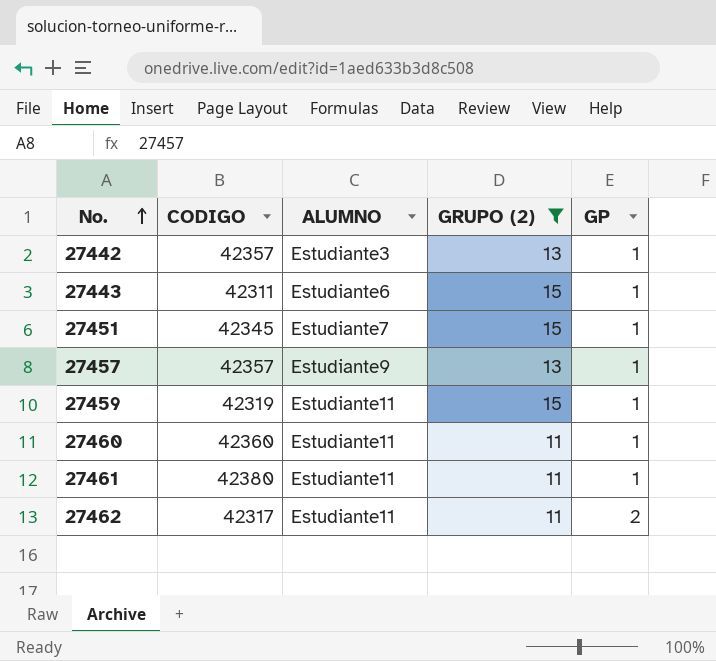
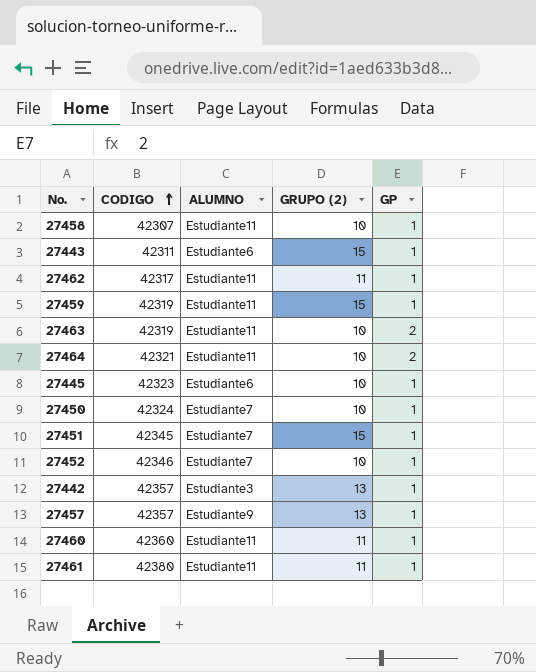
filter: GRUPO (2) != 10 -> none
row order: No. ascending -> CODIGO ascending
27462 | GP: 2 -> 1

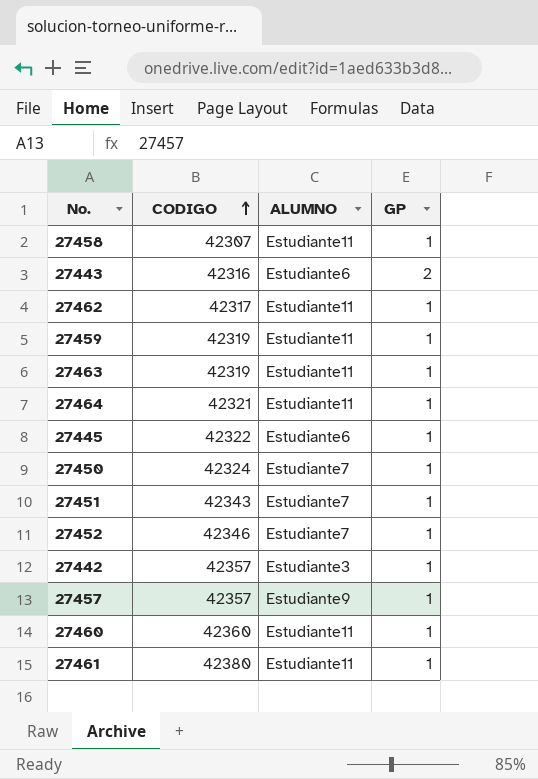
column GRUPO (2) | position: 4 -> none
27443 | CODIGO: 42311 -> 42316
27443 | GP: 1 -> 2
27463 | GP: 2 -> 1
27464 | GP: 2 -> 1
27445 | CODIGO: 42323 -> 42322
27451 | CODIGO: 42345 -> 42343

